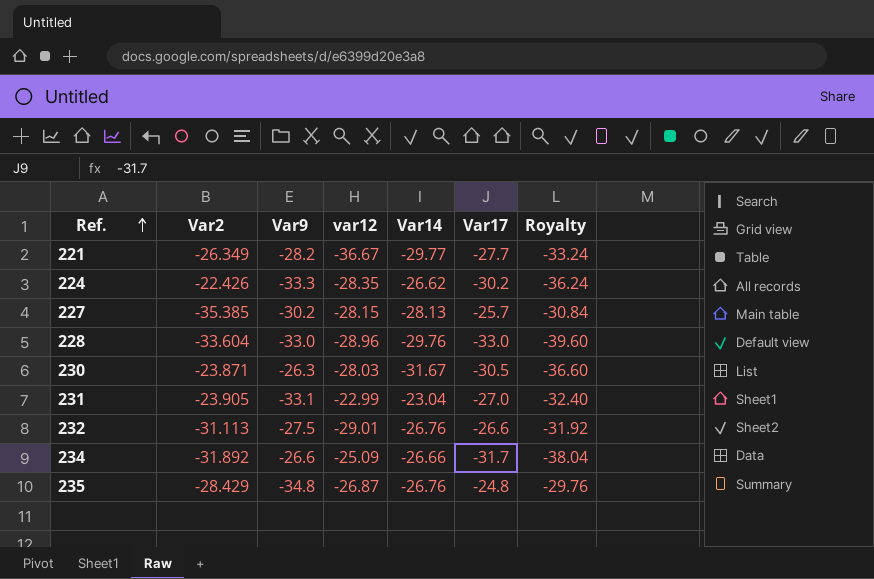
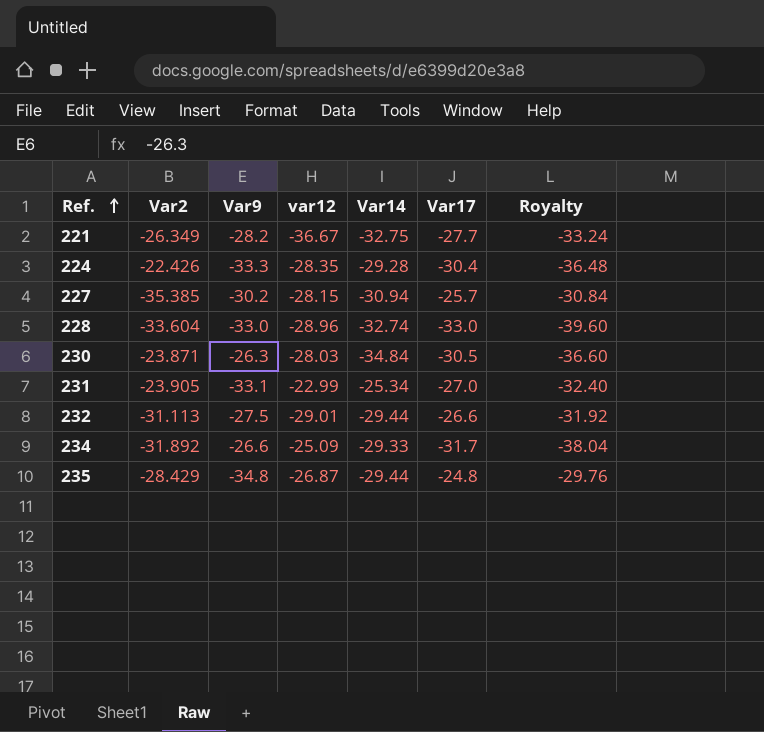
221 | Var14: -29.77 -> -32.75
224 | Var14: -26.62 -> -29.28
224 | Var17: -30.2 -> -30.4
224 | Royalty: -36.24 -> -36.48
227 | Var14: -28.13 -> -30.94
228 | Var14: -29.76 -> -32.74
230 | Var14: -31.67 -> -34.84
231 | Var14: -23.04 -> -25.34
232 | Var14: -26.76 -> -29.44
234 | Var14: -26.66 -> -29.33
235 | Var14: -26.76 -> -29.44

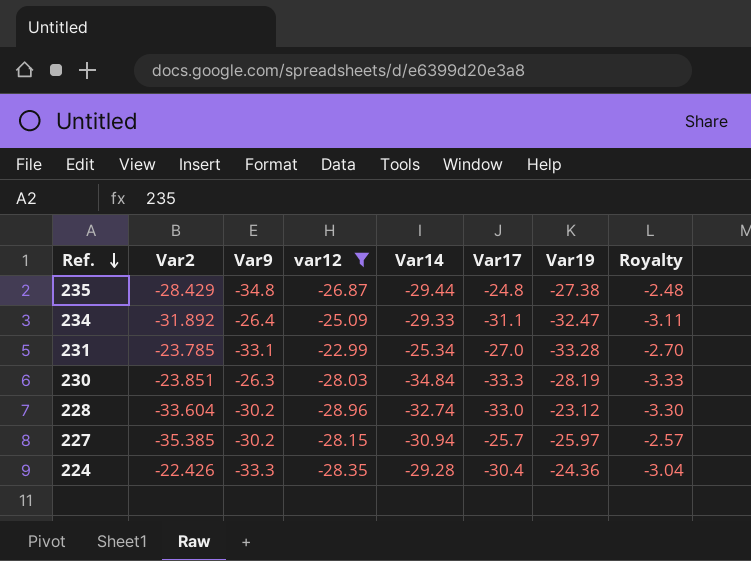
filter: none -> var12 >= -28.96
row order: Ref. ascending -> Ref. descending
column Var19 | position: none -> 7
column Royalty | formula: [Var17] * 1.2 -> [Var17] * 0.1
234 | Var9: -26.6 -> -26.4
234 | Var17: -31.7 -> -31.1
231 | Var2: -23.905 -> -23.785
230 | Var2: -23.871 -> -23.851
230 | Var17: -30.5 -> -33.3
228 | Var9: -33.0 -> -30.2

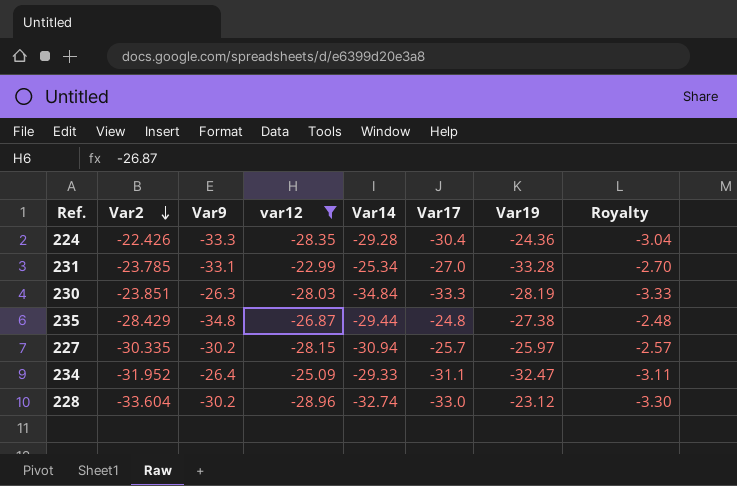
row order: Ref. descending -> Var2 descending
227 | Var2: -35.385 -> -30.335
234 | Var2: -31.892 -> -31.952

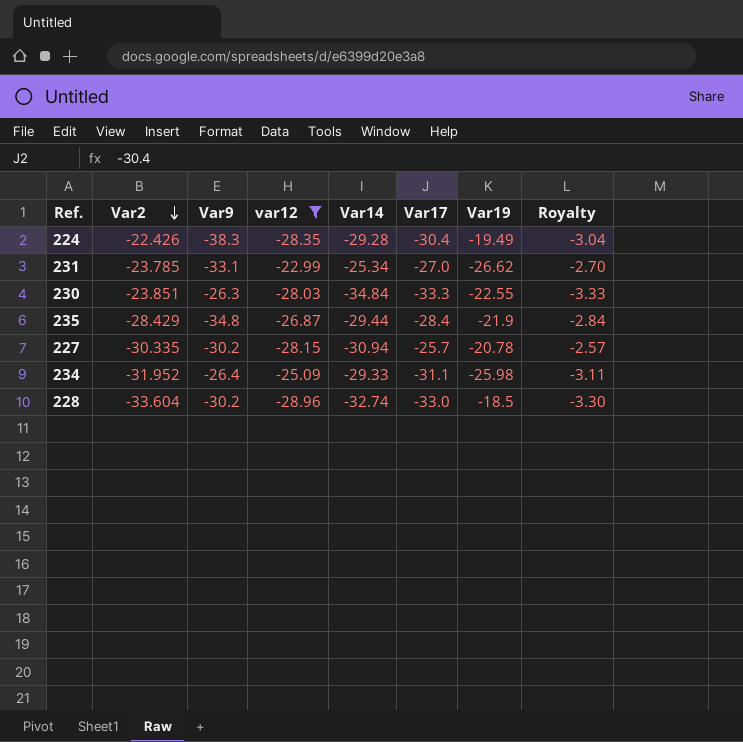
224 | Var9: -33.3 -> -38.3
224 | Var19: -24.36 -> -19.49
231 | Var19: -33.28 -> -26.62
230 | Var19: -28.19 -> -22.55
235 | Var17: -24.8 -> -28.4
235 | Var19: -27.38 -> -21.9
235 | Royalty: -2.48 -> -2.84
227 | Var19: -25.97 -> -20.78
234 | Var19: -32.47 -> -25.98
228 | Var19: -23.12 -> -18.5

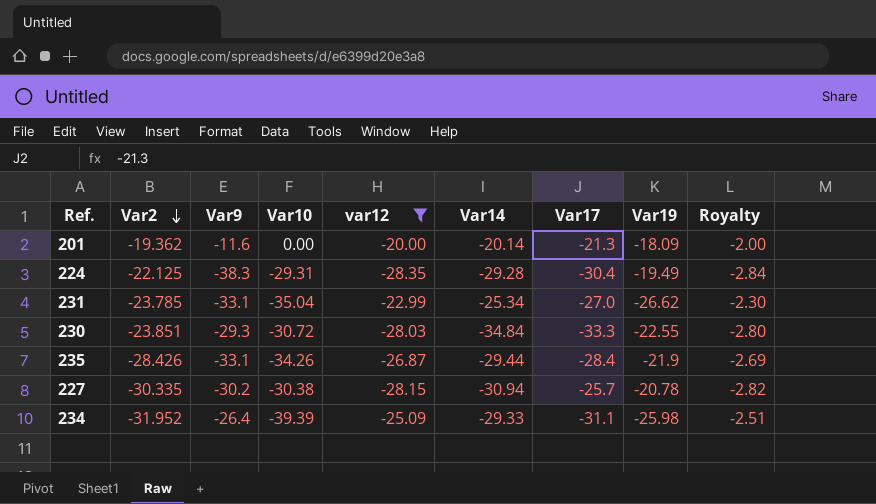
column Var10 | position: none -> 4
column Royalty | formula: [Var17] * 0.1 -> [var12] * 0.1
row 228: -33.604 | -30.2 | -28.96 | -32.74 | -33.0 | -18.5 | -3.30 -> none
row 201: none -> -19.362 | -11.6 | 0.00 | -20.00 | -20.14 | -21.3 | -18.09 | -2.00
224 | Var2: -22.426 -> -22.125
230 | Var9: -26.3 -> -29.3
235 | Var2: -28.429 -> -28.426
235 | Var9: -34.8 -> -33.1

